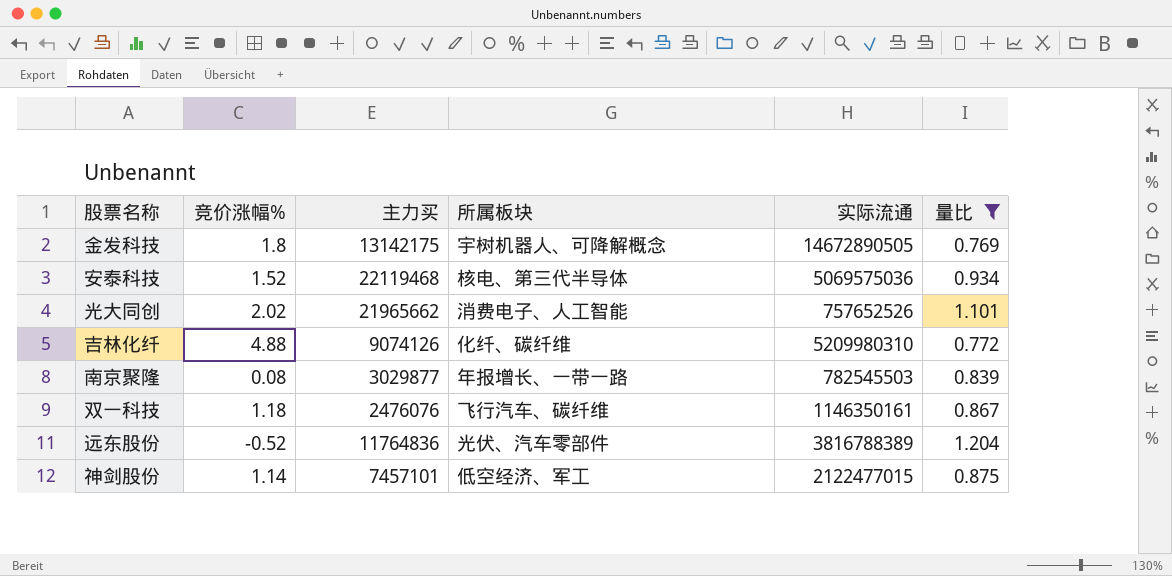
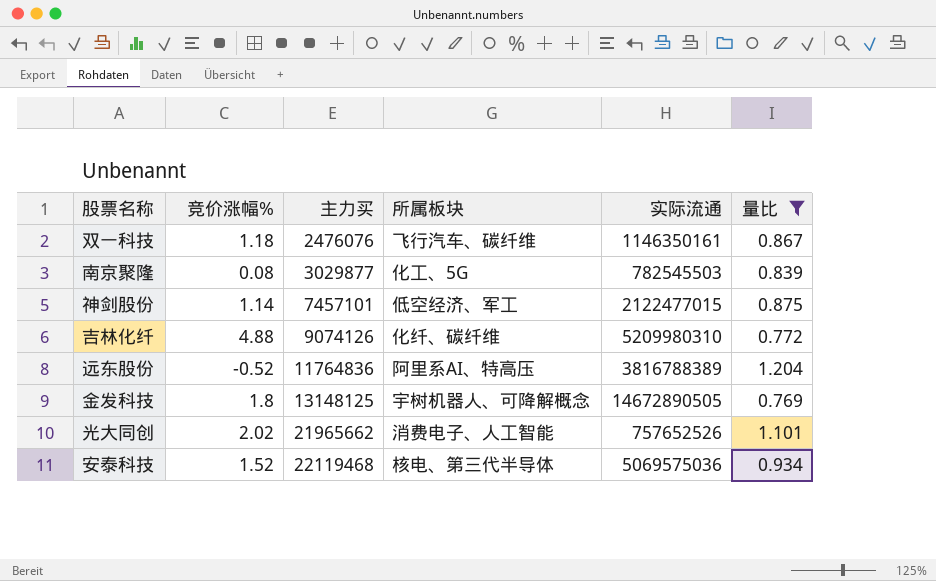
row order: none -> 主力买 ascending
南京聚隆 | 所属板块: 年报增长、一带一路 -> 化工、5G
远东股份 | 所属板块: 光伏、汽车零部件 -> 阿里系AI、特高压
金发科技 | 主力买: 13142175 -> 13148125

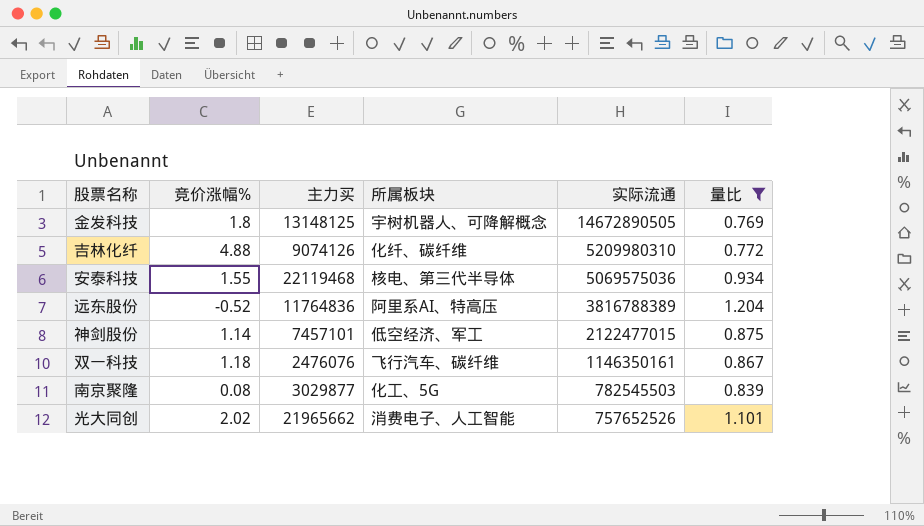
row order: 主力买 ascending -> 实际流通 descending
安泰科技 | 竞价涨幅%: 1.52 -> 1.55

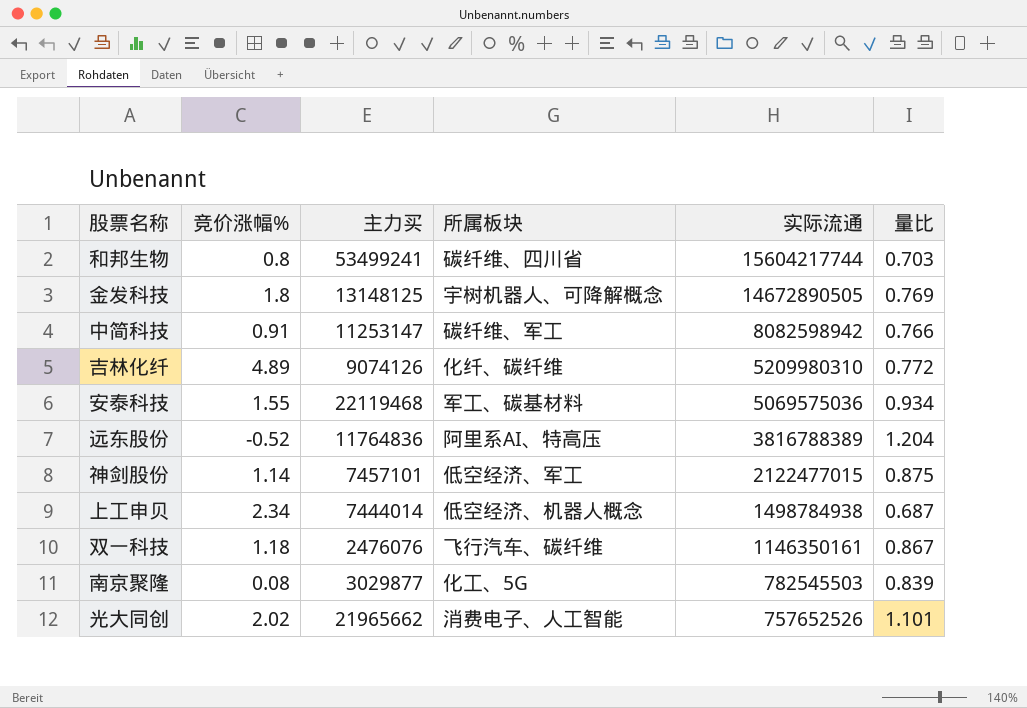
filter: 量比 >= 0.769 -> none
吉林化纤 | 竞价涨幅%: 4.88 -> 4.89
安泰科技 | 所属板块: 核电、第三代半导体 -> 军工、碳基材料

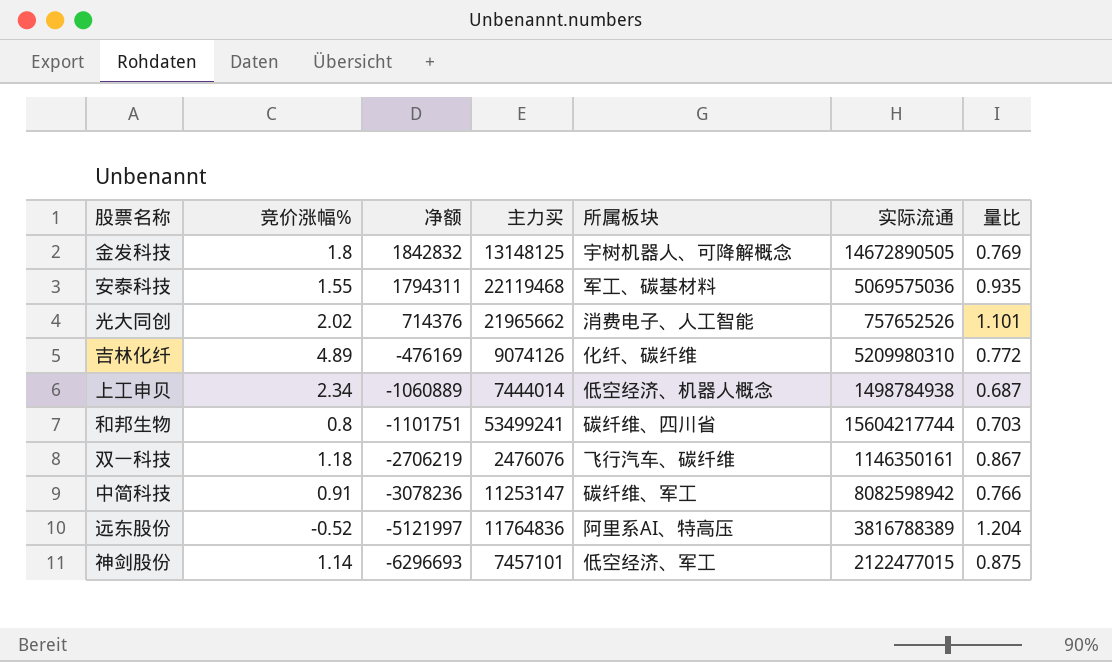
row order: 实际流通 descending -> 净额 descending
column 净额 | position: none -> 3
row 南京聚隆: 0.08 | 3029877 | 化工、5G | 782545503 | 0.839 -> none
安泰科技 | 量比: 0.934 -> 0.935

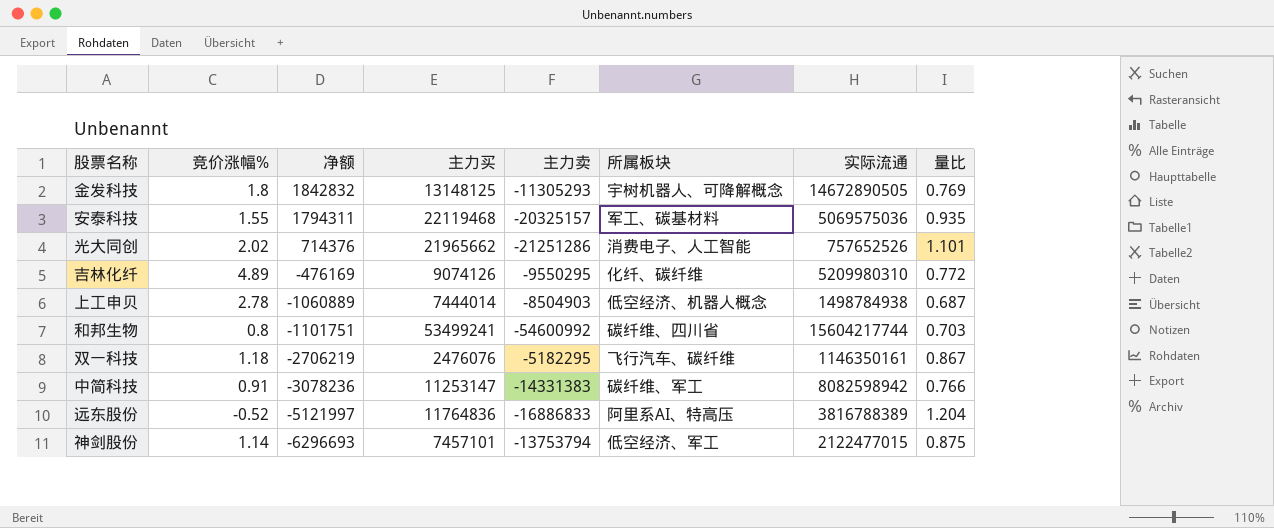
column 主力卖 | formula: none -> [净额] - [主力买]
上工申贝 | 竞价涨幅%: 2.34 -> 2.78

